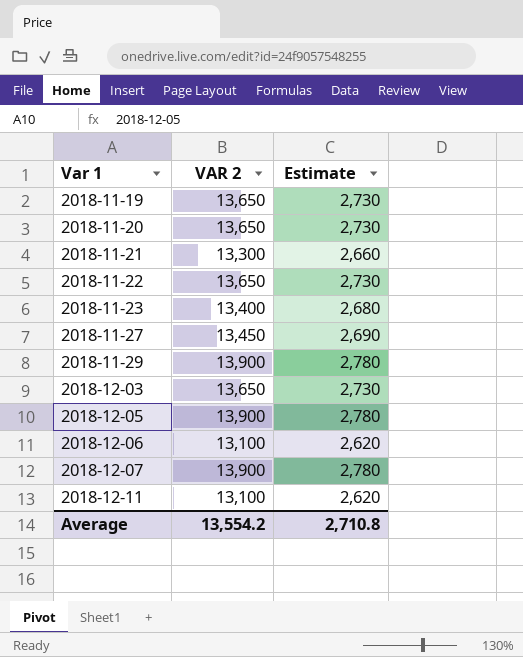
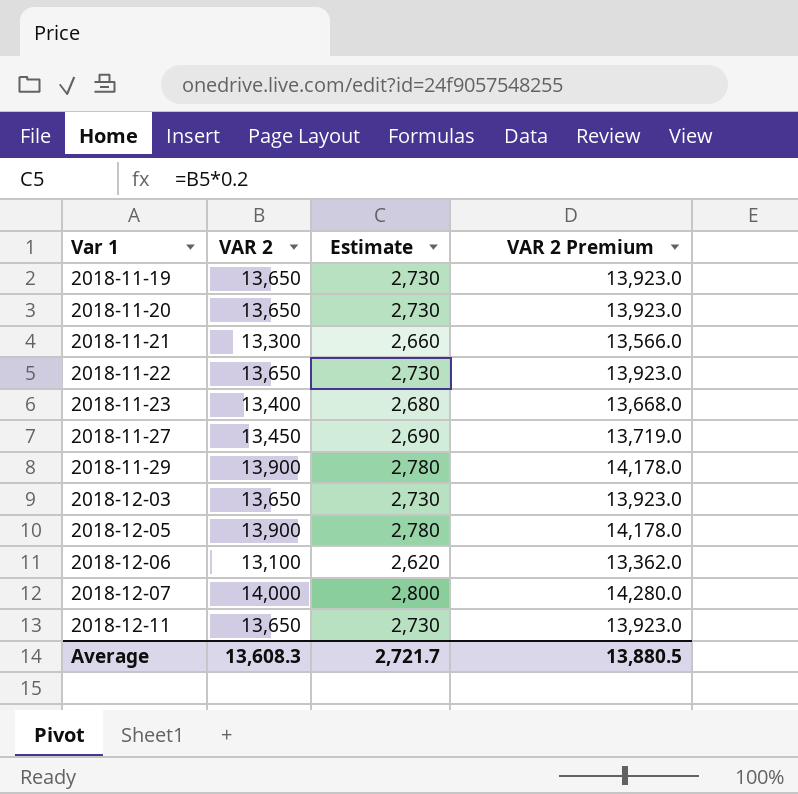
column VAR 2 Premium | formula: none -> [VAR 2] * 1.02
2018-12-07 | VAR 2: 13,900 -> 14,000
2018-12-07 | Estimate: 2,780 -> 2,800
2018-12-11 | VAR 2: 13,100 -> 13,650
2018-12-11 | Estimate: 2,620 -> 2,730
Average | VAR 2: 13,554.2 -> 13,608.3
Average | Estimate: 2,710.8 -> 2,721.7

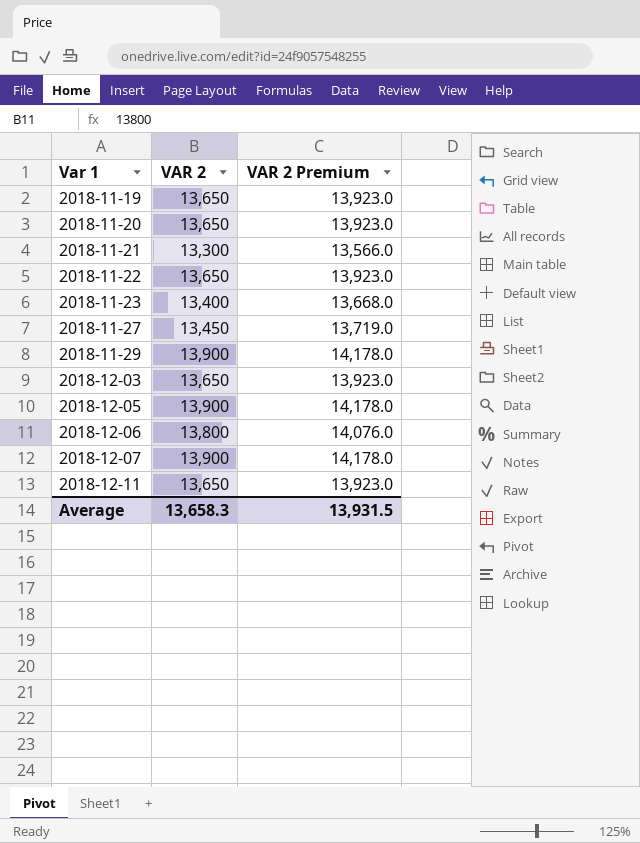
column Estimate | formula: [VAR 2] * 0.2 -> none
2018-12-06 | VAR 2: 13,100 -> 13,800
2018-12-06 | VAR 2 Premium: 13,362.0 -> 14,076.0
2018-12-07 | VAR 2: 14,000 -> 13,900
2018-12-07 | VAR 2 Premium: 14,280.0 -> 14,178.0
Average | VAR 2: 13,608.3 -> 13,658.3
Average | VAR 2 Premium: 13,880.5 -> 13,931.5

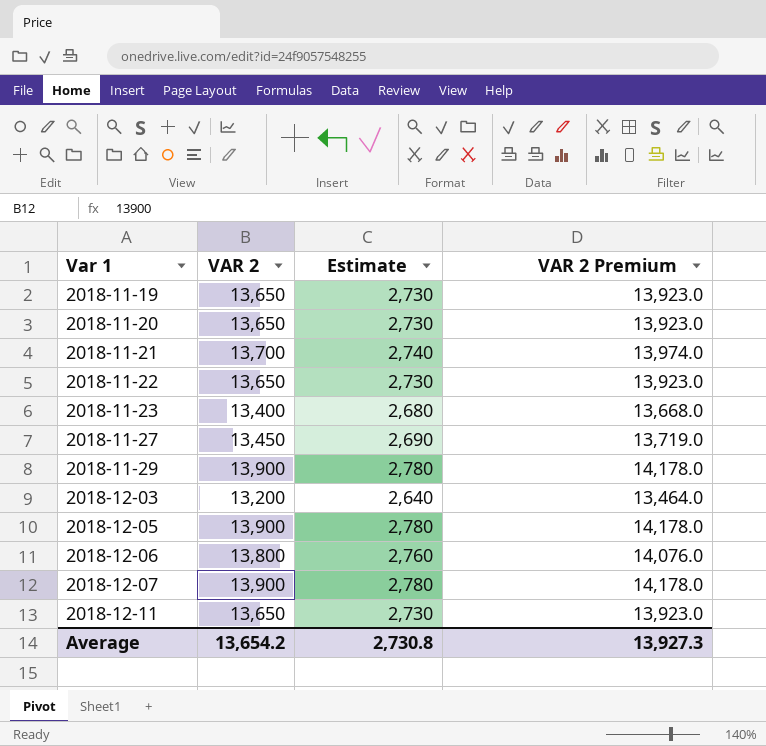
column Estimate | formula: none -> [VAR 2] * 0.2
2018-11-21 | VAR 2: 13,300 -> 13,700
2018-11-21 | VAR 2 Premium: 13,566.0 -> 13,974.0
2018-12-03 | VAR 2: 13,650 -> 13,200
2018-12-03 | VAR 2 Premium: 13,923.0 -> 13,464.0
Average | VAR 2: 13,658.3 -> 13,654.2
Average | VAR 2 Premium: 13,931.5 -> 13,927.3

